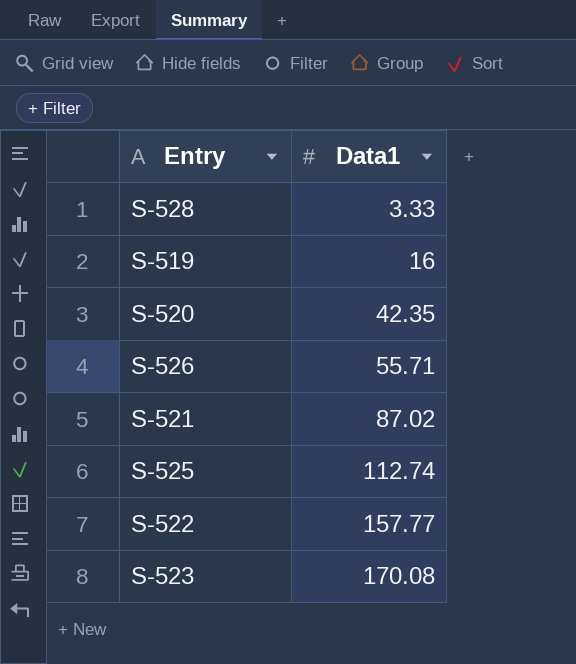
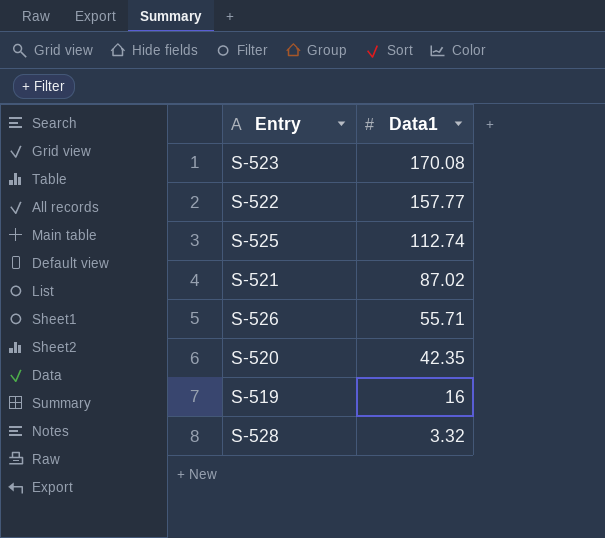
row order: Data1 ascending -> Data1 descending
S-528 | Data1: 3.33 -> 3.32

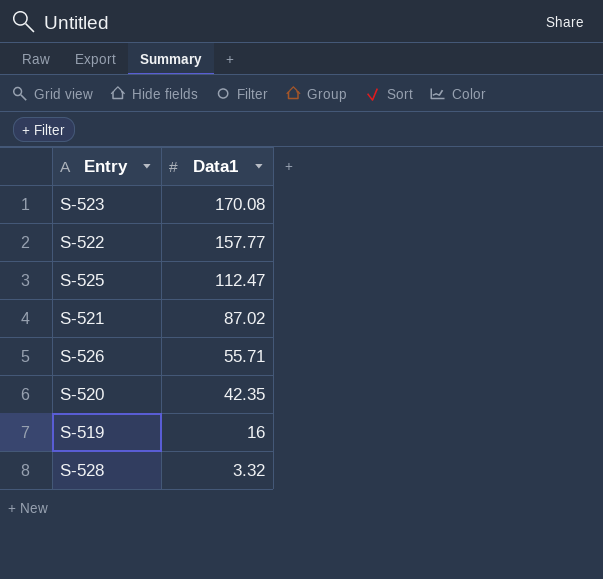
S-525 | Data1: 112.74 -> 112.47

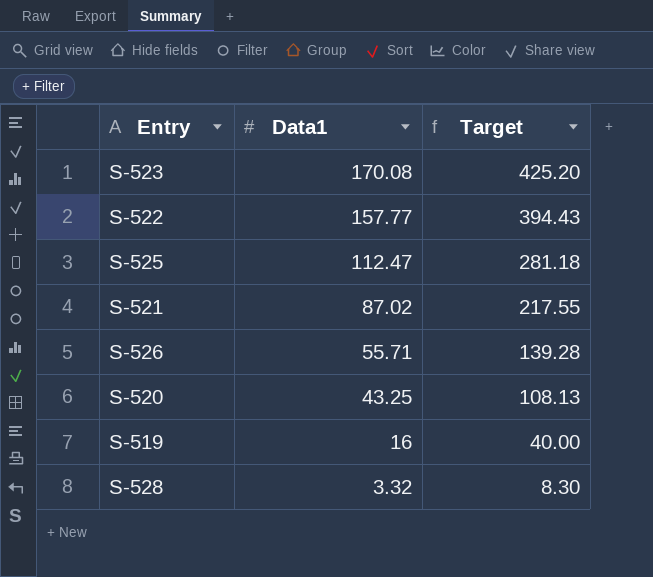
column Target | formula: none -> [Data1] * 2.5
S-520 | Data1: 42.35 -> 43.25

